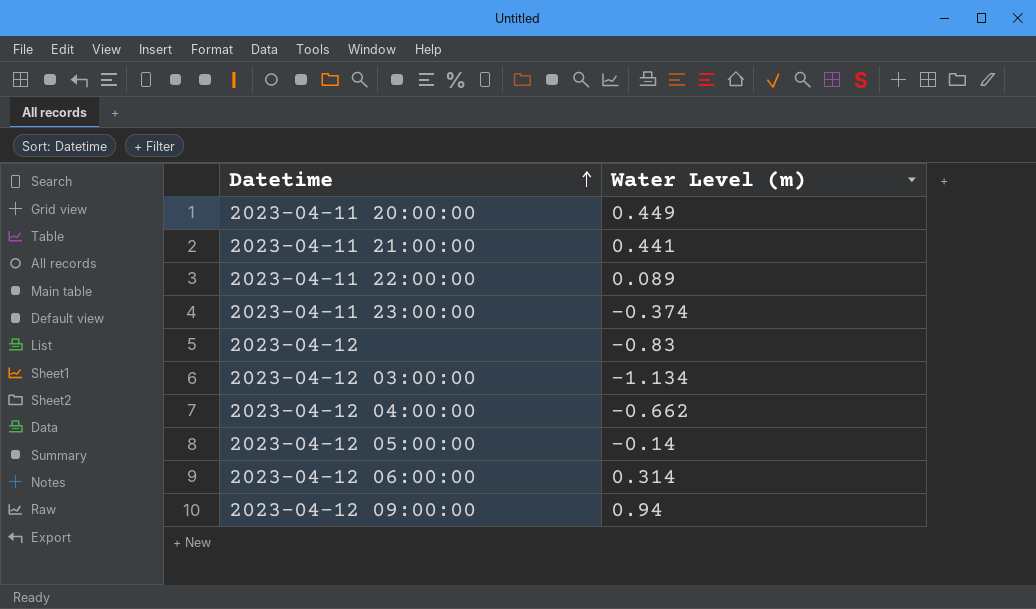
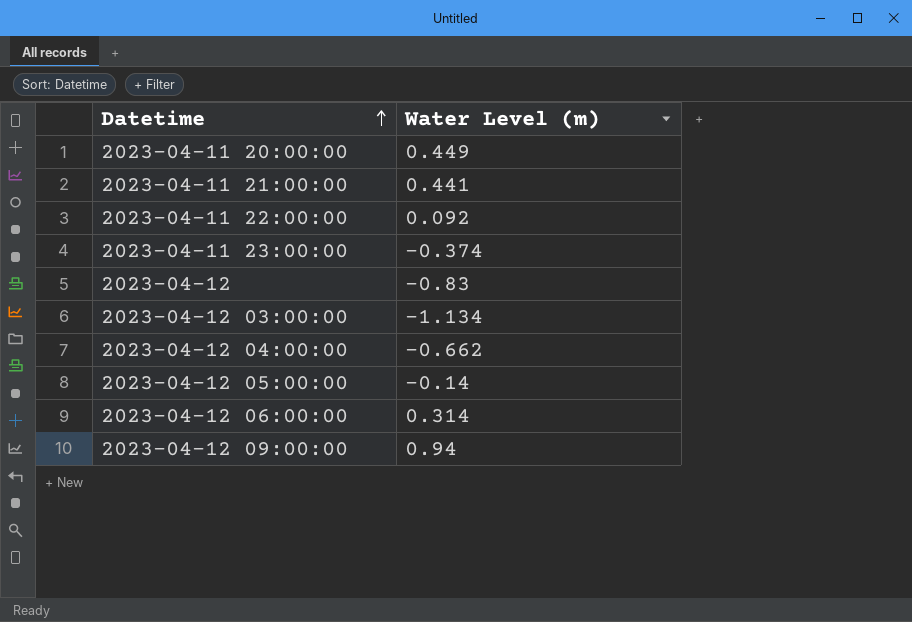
2023-04-11 22:00:00 | Water Level (m): 0.089 -> 0.092

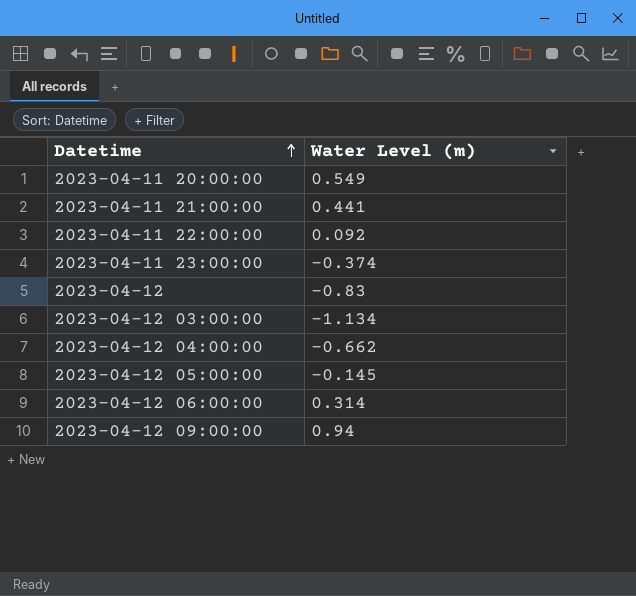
2023-04-11 20:00:00 | Water Level (m): 0.449 -> 0.549
2023-04-12 05:00:00 | Water Level (m): -0.14 -> -0.145

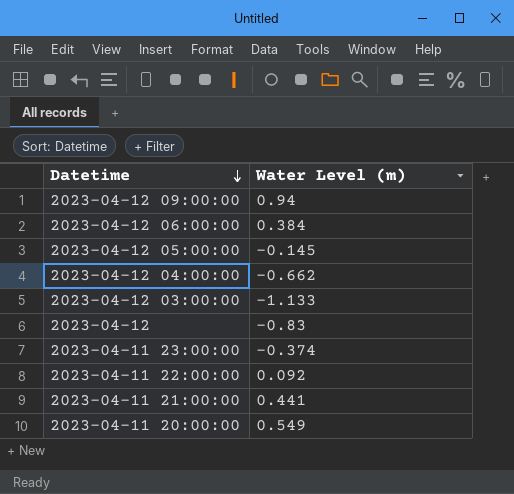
row order: Datetime ascending -> Datetime descending
2023-04-12 06:00:00 | Water Level (m): 0.314 -> 0.384
2023-04-12 03:00:00 | Water Level (m): -1.134 -> -1.133

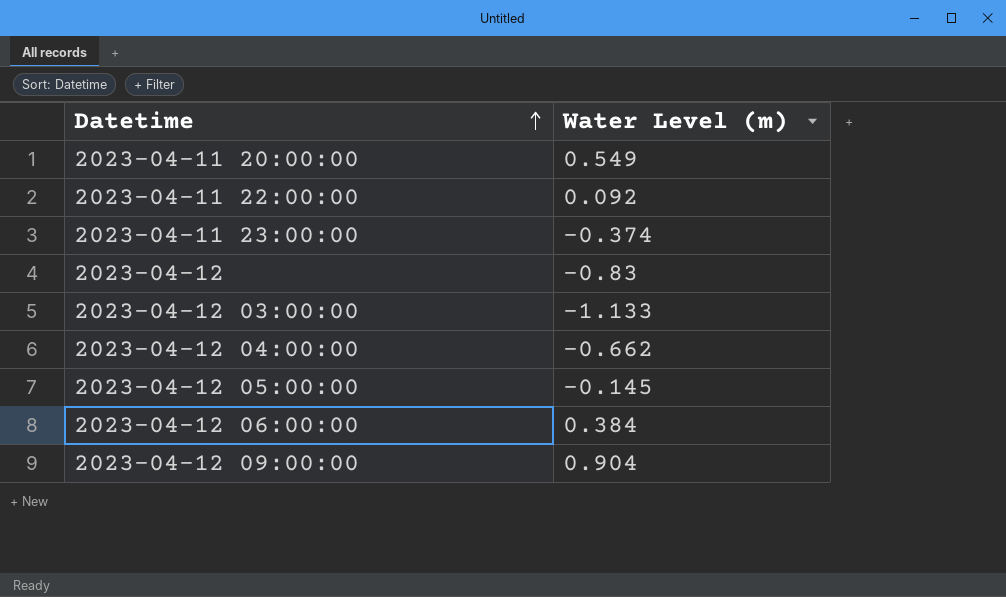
row order: Datetime descending -> Datetime ascending
row 2023-04-11 21:00:00: 0.441 -> none
2023-04-12 09:00:00 | Water Level (m): 0.94 -> 0.904

